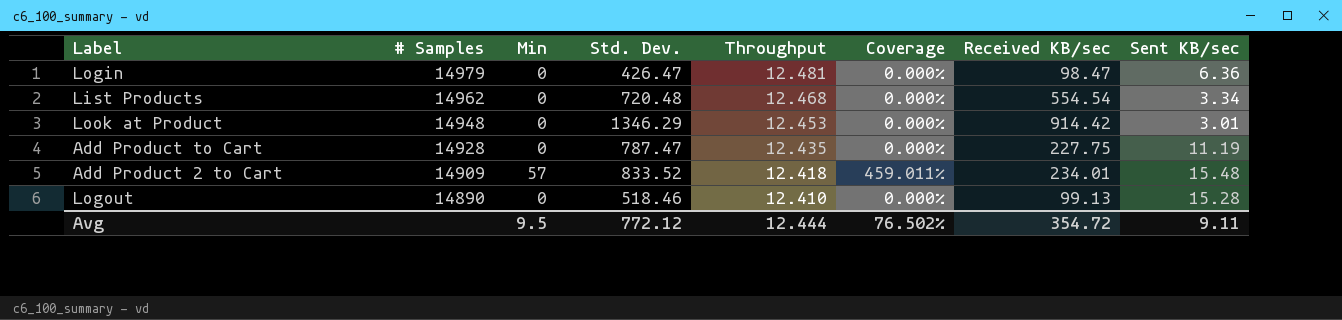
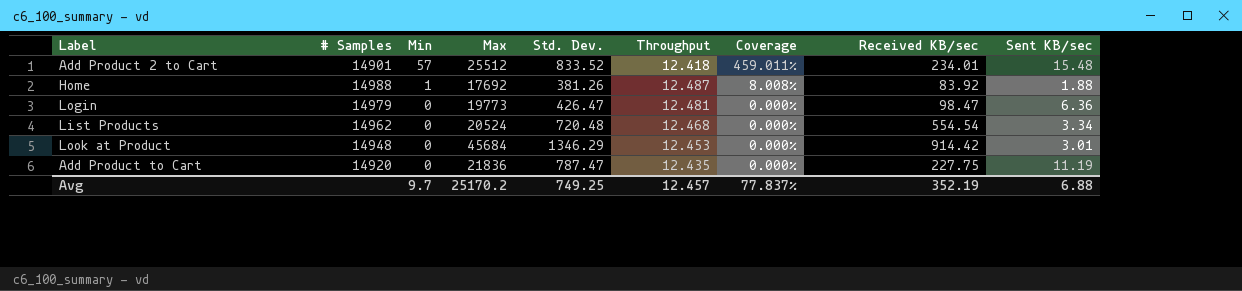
row order: # Samples descending -> Min descending
column Max | position: none -> 4
row Logout: 14890 | 0 | 518.46 | 12.410 | 0.000% | 99.13 | 15.28 -> none
Add Product 2 to Cart | # Samples: 14909 -> 14901
row Home: none -> 14988 | 1 | 17692 | 381.26 | 12.487 | 8.008% | 83.92 | 1.88
Add Product to Cart | # Samples: 14928 -> 14920
Avg | Min: 9.5 -> 9.7
Avg | Std. Dev.: 772.12 -> 749.25
Avg | Throughput: 12.444 -> 12.457
Avg | Coverage: 76.502% -> 77.837%
Avg | Received KB/sec: 354.72 -> 352.19
Avg | Sent KB/sec: 9.11 -> 6.88

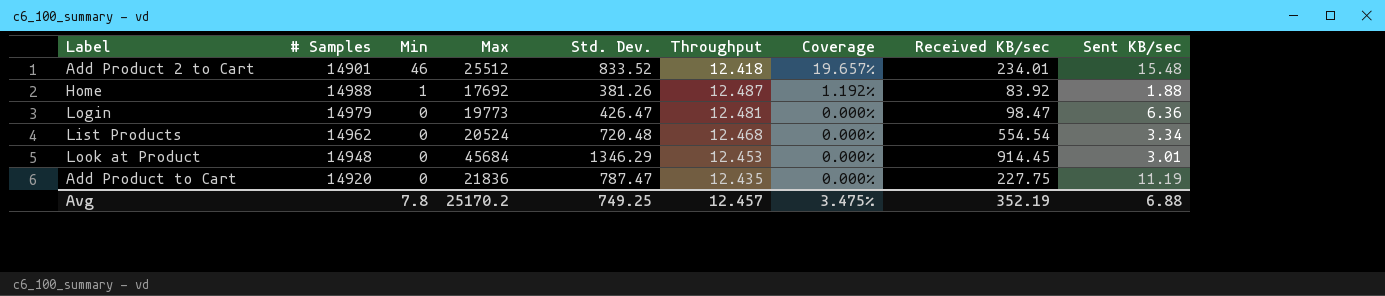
column Coverage | formula: [Min] / [Throughput] -> [Min] / [Received KB/sec]
Add Product 2 to Cart | Min: 57 -> 46
Look at Product | Received KB/sec: 914.42 -> 914.45
Avg | Min: 9.7 -> 7.8
Avg | Coverage: 77.837% -> 3.475%

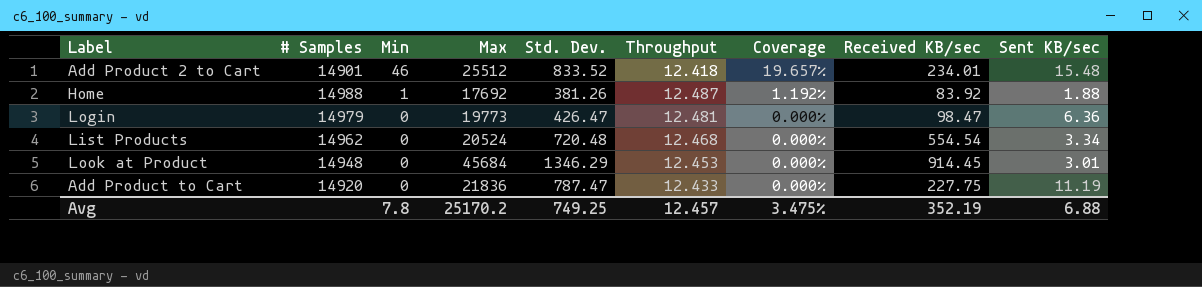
Add Product to Cart | Throughput: 12.435 -> 12.433

